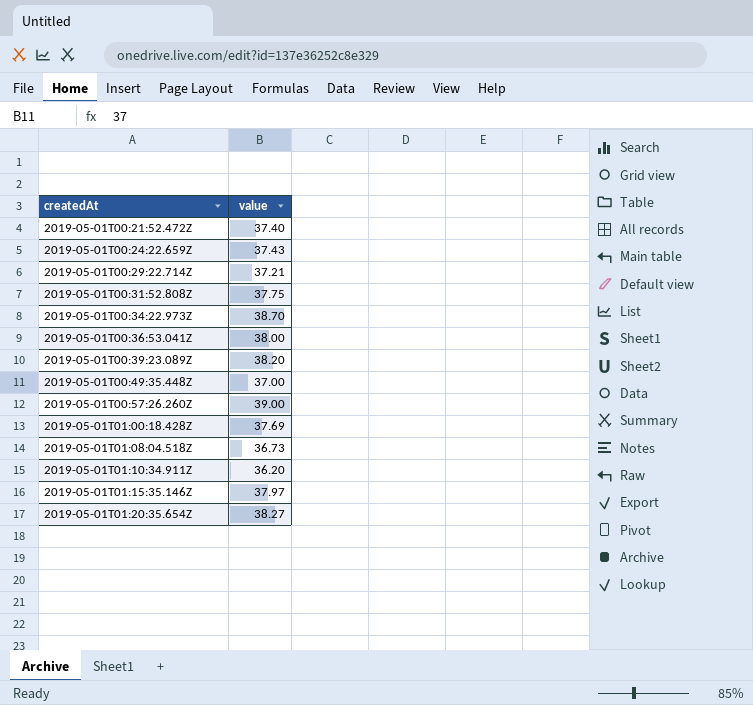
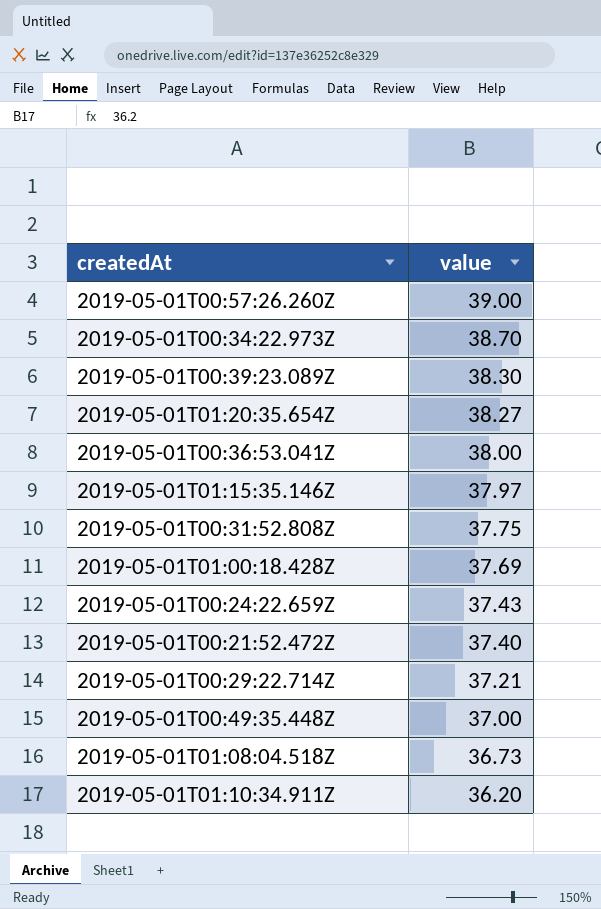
row order: createdAt ascending -> value descending
2019-05-01T00:39:23.089Z | value: 38.20 -> 38.30

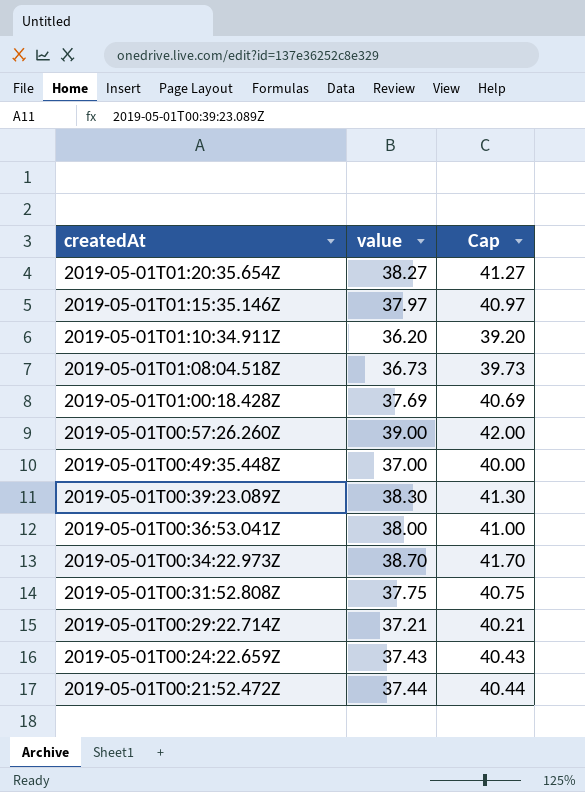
row order: value descending -> createdAt descending
column Cap | formula: none -> [value] + 3
2019-05-01T00:21:52.472Z | value: 37.40 -> 37.44

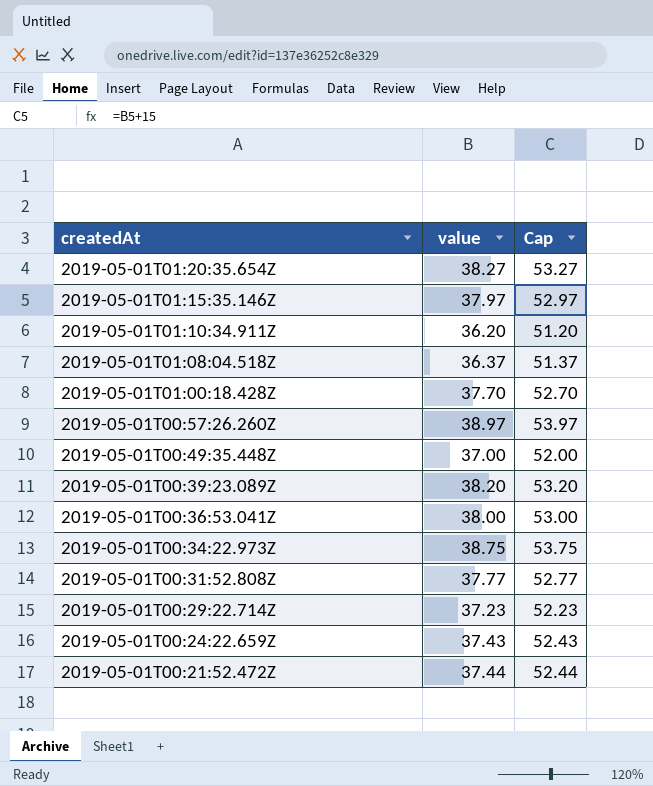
column Cap | formula: [value] + 3 -> [value] + 15
2019-05-01T01:08:04.518Z | value: 36.73 -> 36.37
2019-05-01T01:00:18.428Z | value: 37.69 -> 37.70
2019-05-01T00:57:26.260Z | value: 39.00 -> 38.97
2019-05-01T00:39:23.089Z | value: 38.30 -> 38.20
2019-05-01T00:34:22.973Z | value: 38.70 -> 38.75
2019-05-01T00:31:52.808Z | value: 37.75 -> 37.77
2019-05-01T00:29:22.714Z | value: 37.21 -> 37.23

